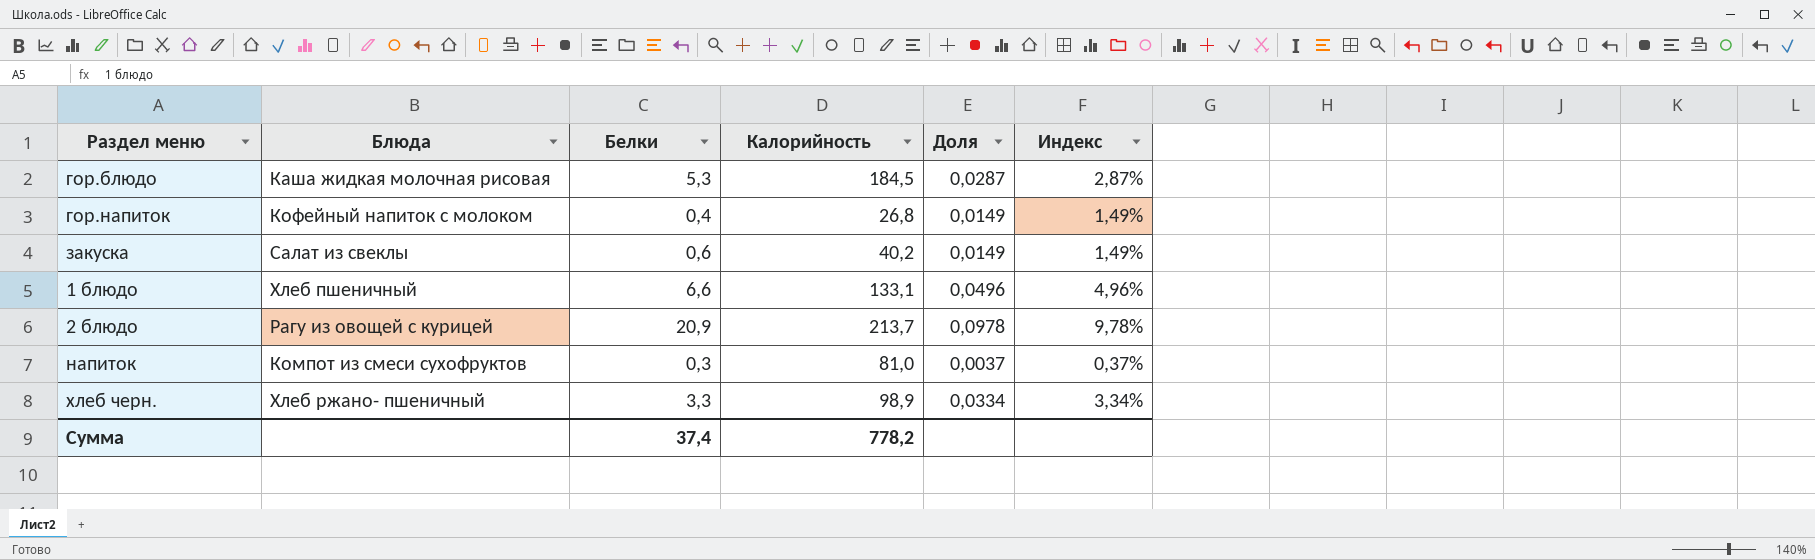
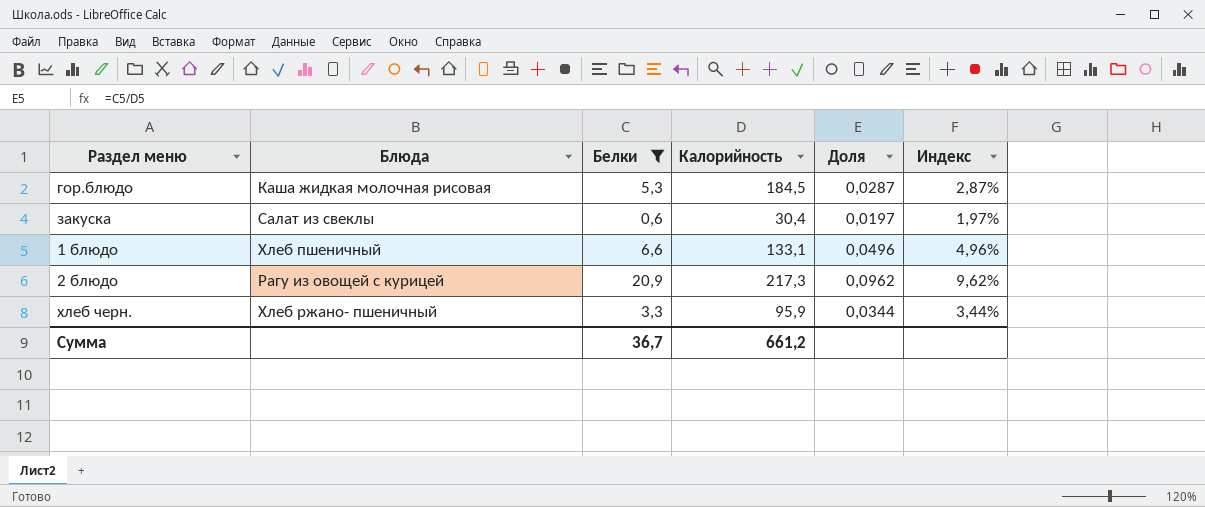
filter: none -> Белки >= 0,6
закуска | Калорийность: 40,2 -> 30,4
закуска | Доля: 0,0149 -> 0,0197
закуска | Индекс: 1,49% -> 1,97%
2 блюдо | Калорийность: 213,7 -> 217,3
2 блюдо | Доля: 0,0978 -> 0,0962
2 блюдо | Индекс: 9,78% -> 9,62%
хлеб черн. | Калорийность: 98,9 -> 95,9
хлеб черн. | Доля: 0,0334 -> 0,0344
хлеб черн. | Индекс: 3,34% -> 3,44%
Сумма | Белки: 37,4 -> 36,7
Сумма | Калорийность: 778,2 -> 661,2

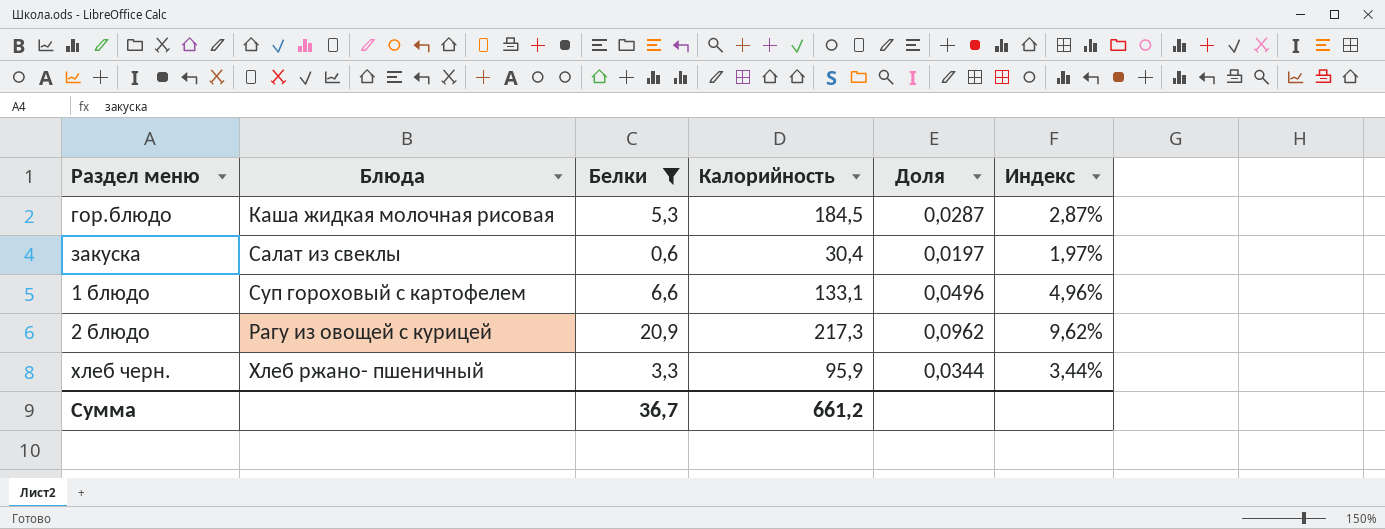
1 блюдо | Блюда: Хлеб пшеничный -> Суп гороховый с картофелем

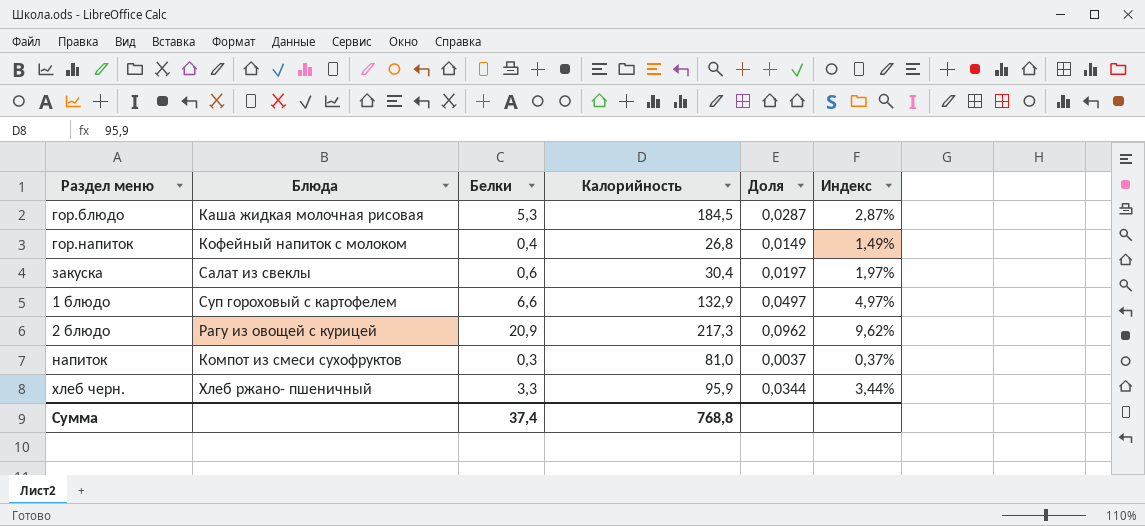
filter: Белки >= 0,6 -> none
1 блюдо | Калорийность: 133,1 -> 132,9
1 блюдо | Доля: 0,0496 -> 0,0497
1 блюдо | Индекс: 4,96% -> 4,97%
Сумма | Белки: 36,7 -> 37,4
Сумма | Калорийность: 661,2 -> 768,8

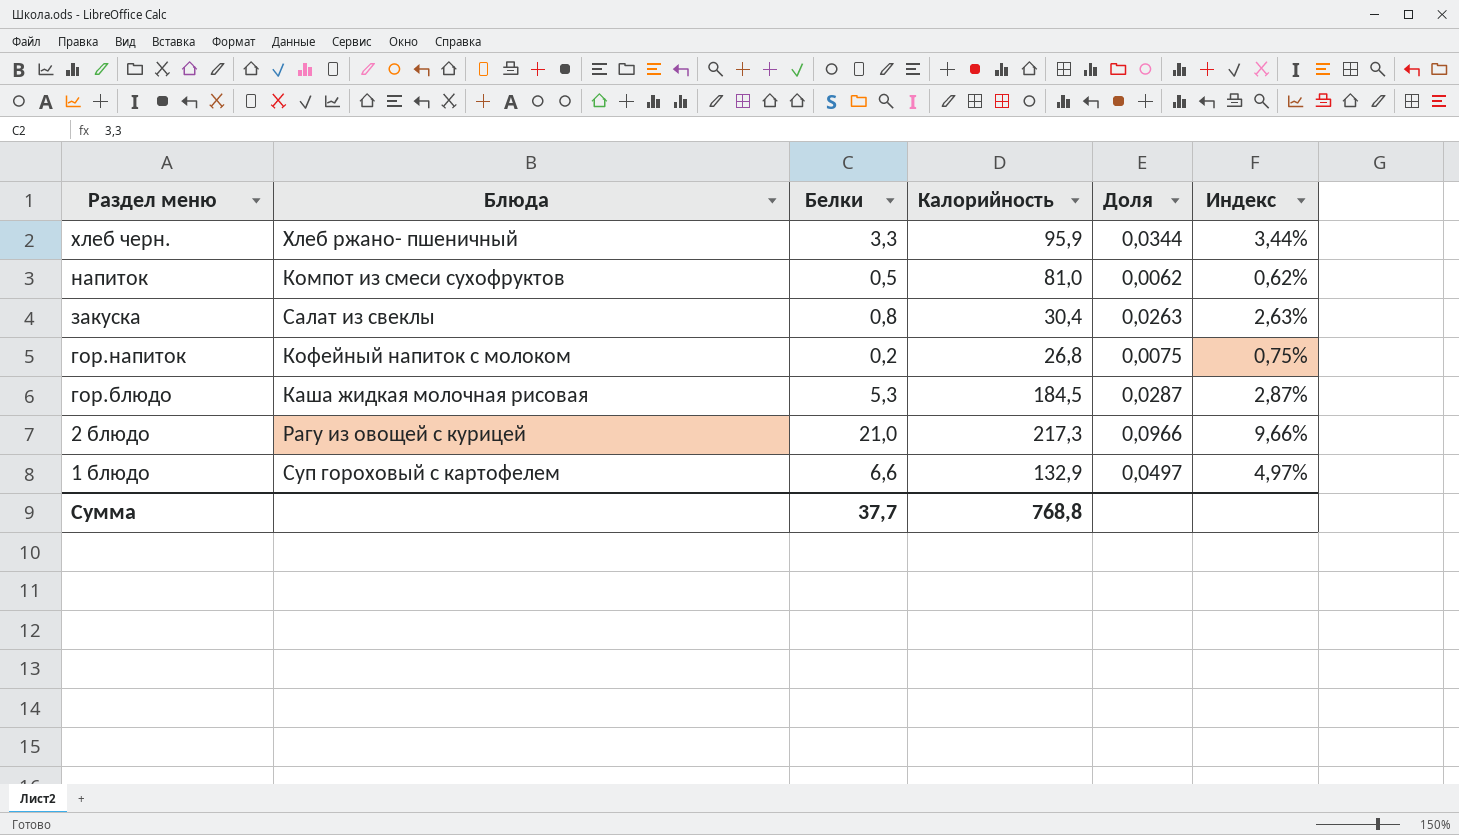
row order: none -> Раздел меню descending
напиток | Белки: 0,3 -> 0,5
напиток | Доля: 0,0037 -> 0,0062
напиток | Индекс: 0,37% -> 0,62%
закуска | Белки: 0,6 -> 0,8
закуска | Доля: 0,0197 -> 0,0263
закуска | Индекс: 1,97% -> 2,63%
гор.напиток | Белки: 0,4 -> 0,2
гор.напиток | Доля: 0,0149 -> 0,0075
гор.напиток | Индекс: 1,49% -> 0,75%
2 блюдо | Белки: 20,9 -> 21,0
2 блюдо | Доля: 0,0962 -> 0,0966
2 блюдо | Индекс: 9,62% -> 9,66%
Сумма | Белки: 37,4 -> 37,7

